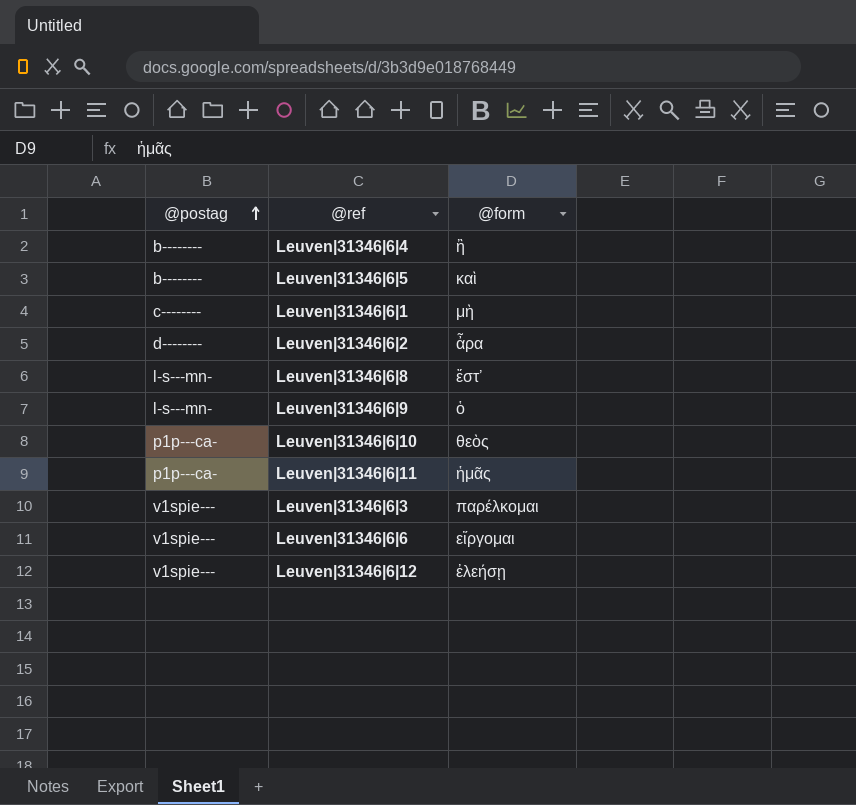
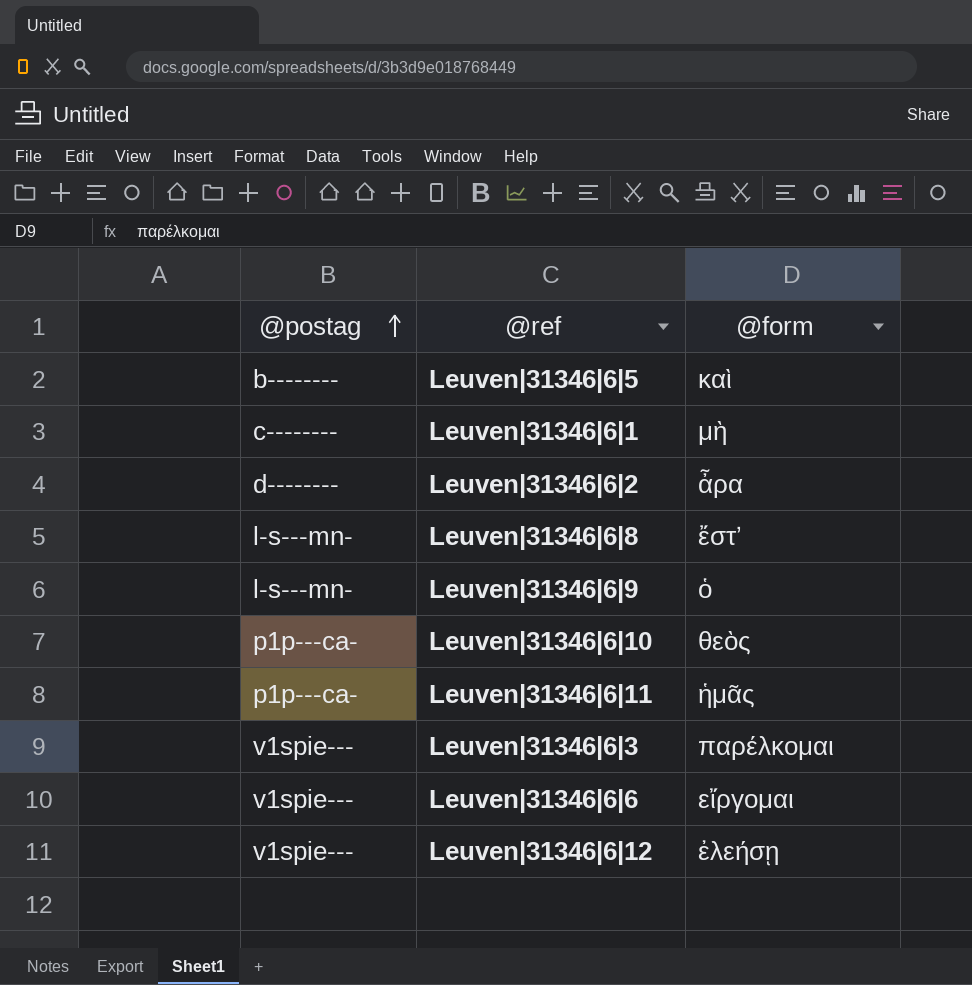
row Leuven|31346|6|4: b-------- | ἢ -> none

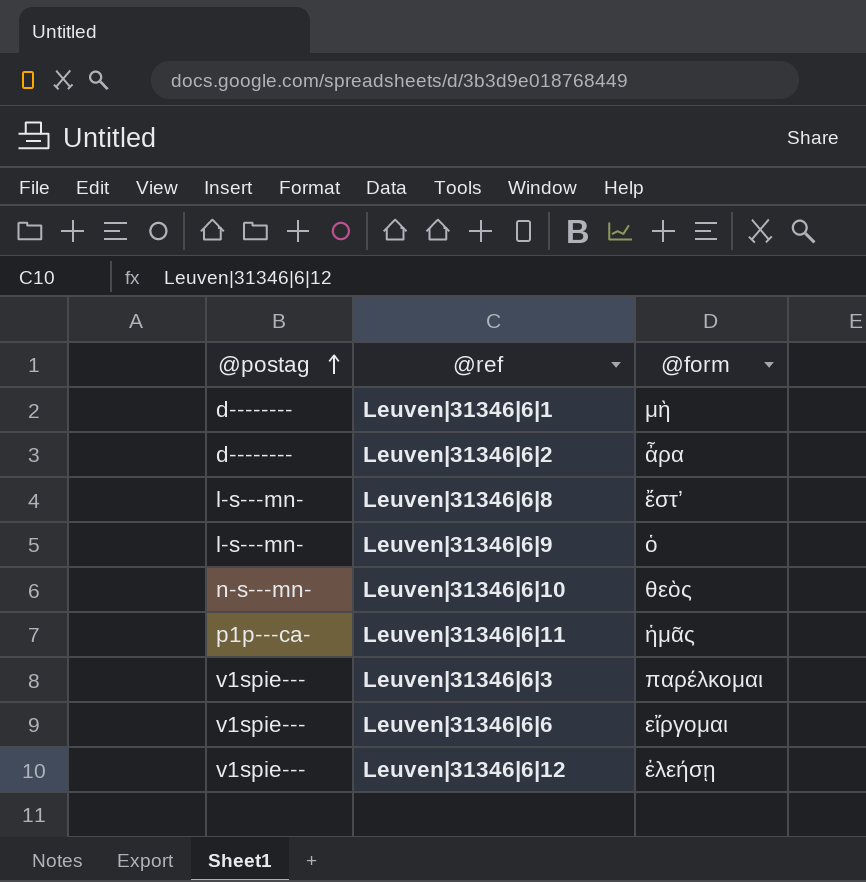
row Leuven|31346|6|5: b-------- | καὶ -> none
Leuven|31346|6|1 | @postag: c-------- -> d--------
Leuven|31346|6|10 | @postag: p1p---ca- -> n-s---mn-

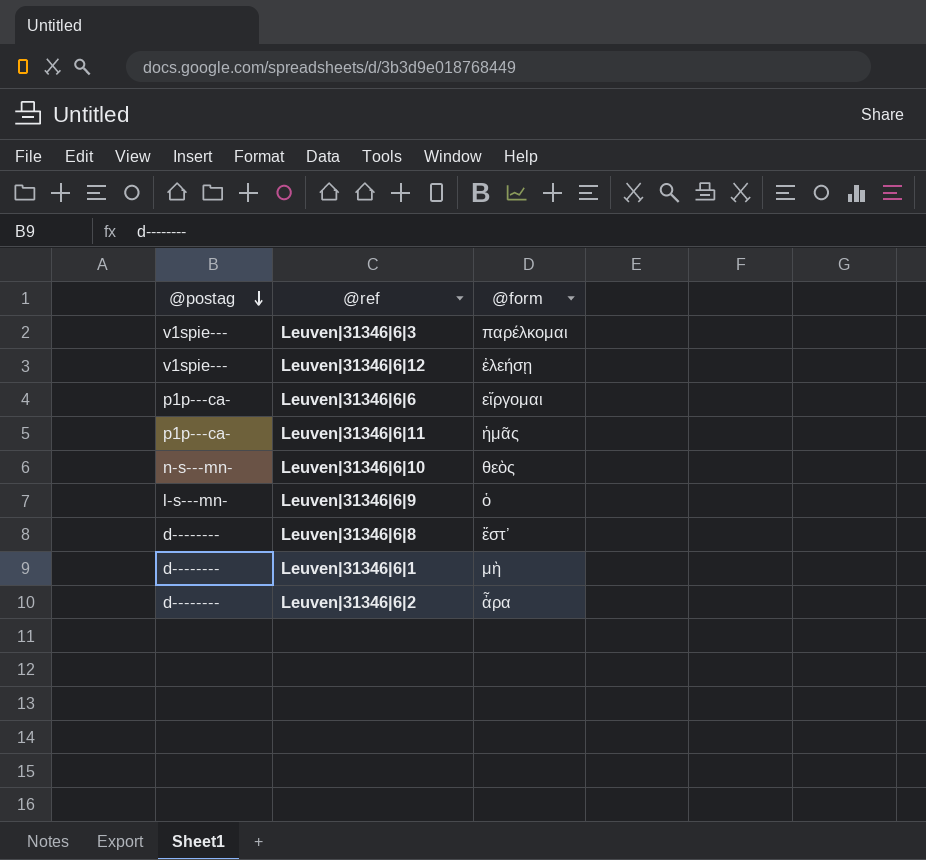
row order: @postag ascending -> @postag descending
Leuven|31346|6|6 | @postag: v1spie--- -> p1p---ca-
Leuven|31346|6|8 | @postag: l-s---mn- -> d--------

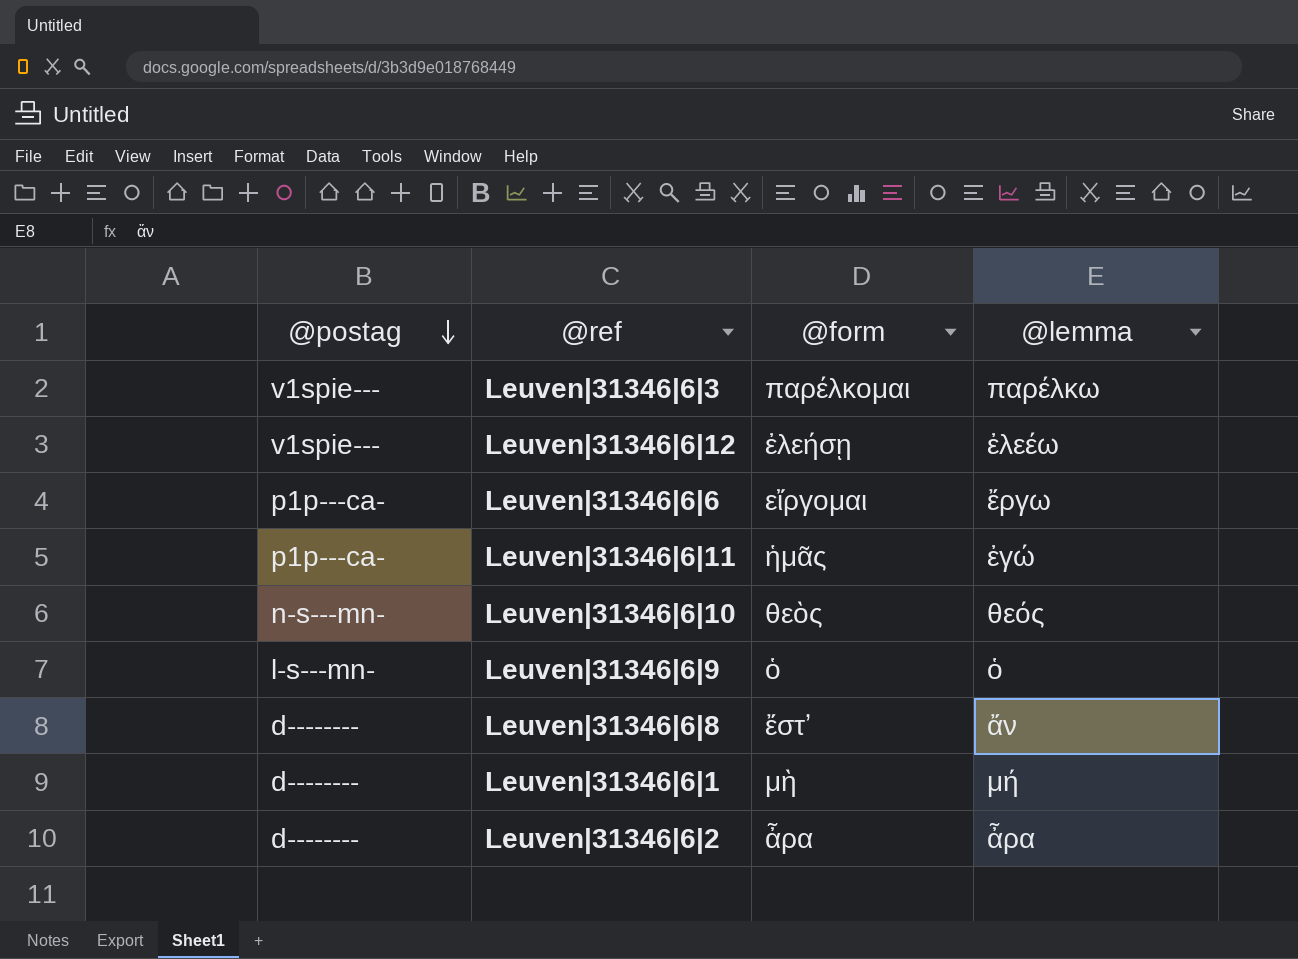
column @lemma | position: none -> 4

